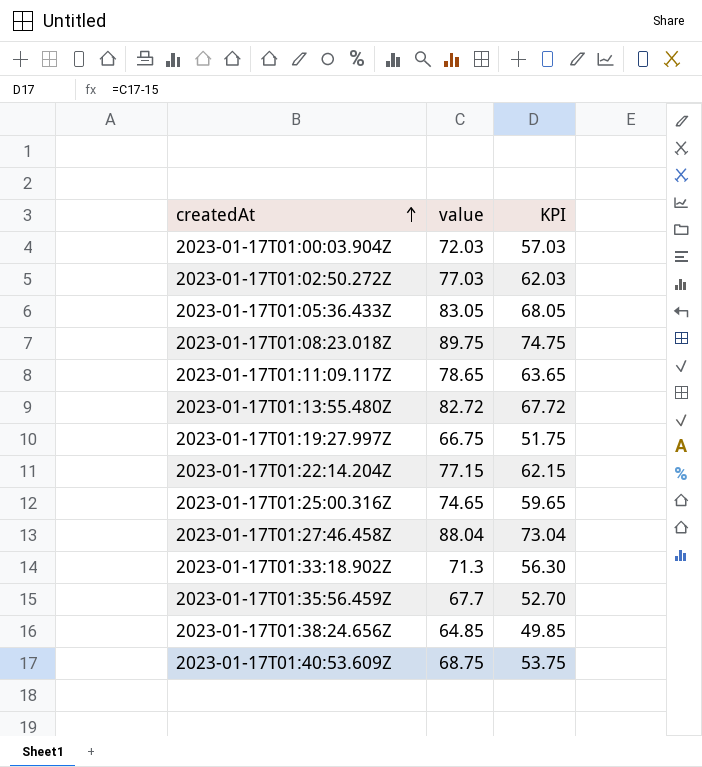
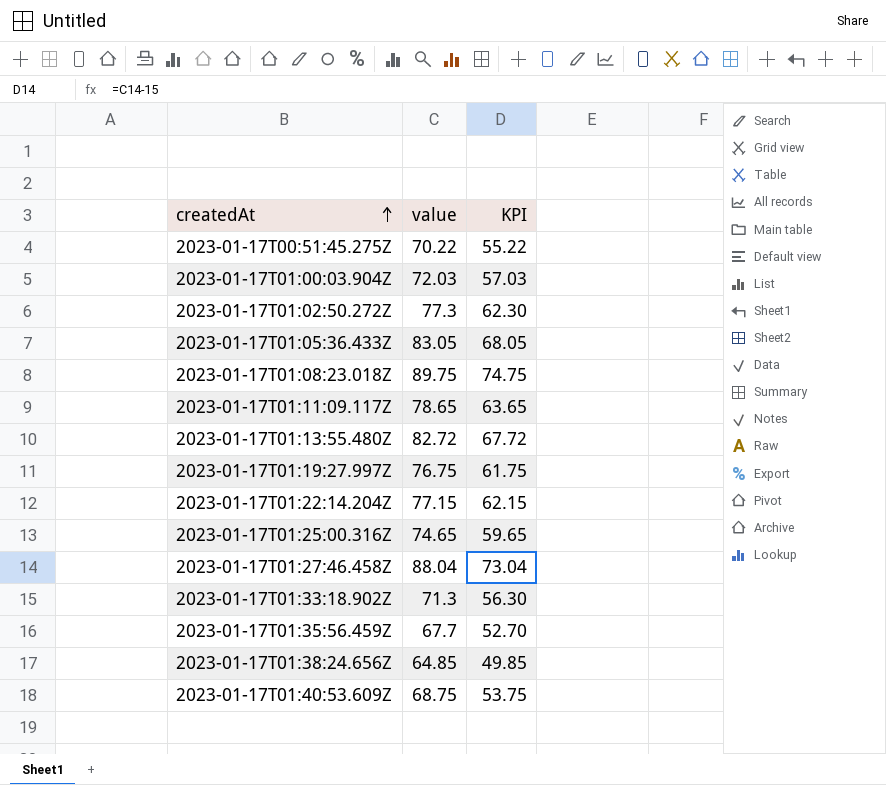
row 2023-01-17T00:51:45.275Z: none -> 70.22 | 55.22
2023-01-17T01:02:50.272Z | value: 77.03 -> 77.3
2023-01-17T01:02:50.272Z | KPI: 62.03 -> 62.30
2023-01-17T01:19:27.997Z | value: 66.75 -> 76.75
2023-01-17T01:19:27.997Z | KPI: 51.75 -> 61.75

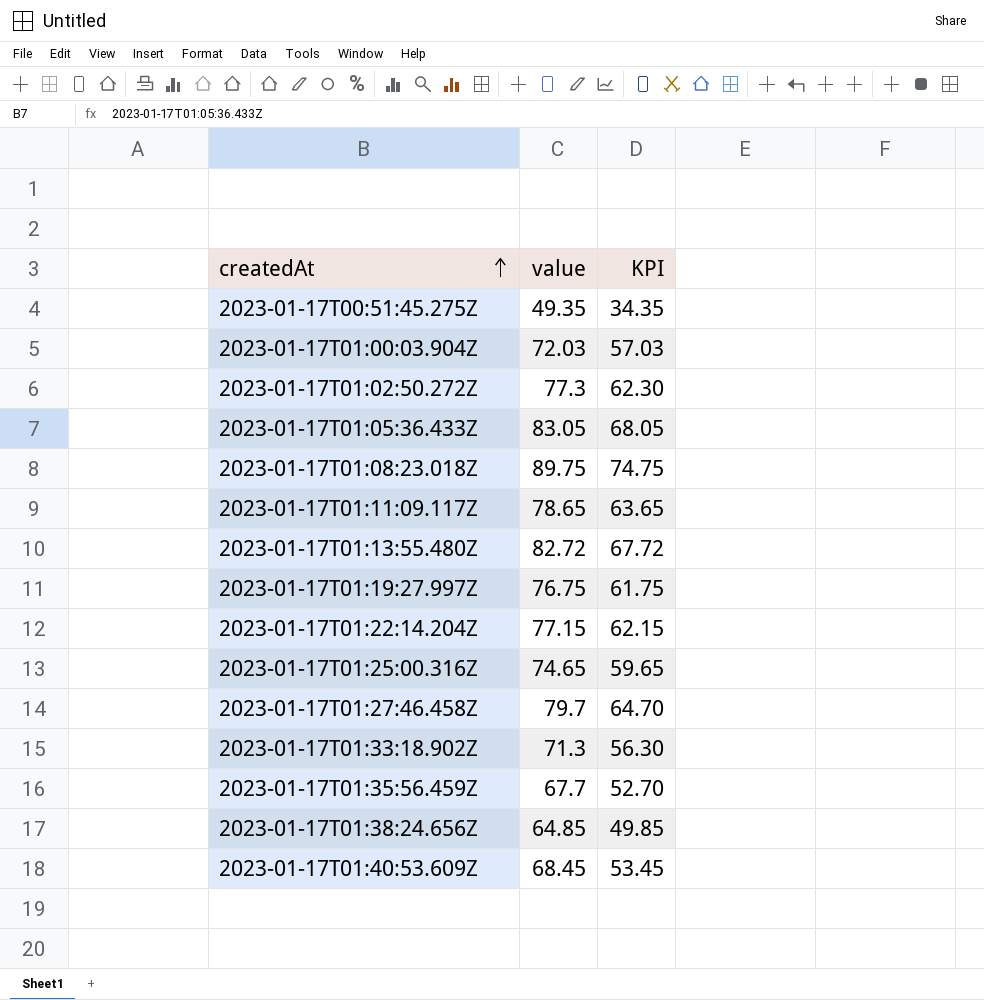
2023-01-17T00:51:45.275Z | value: 70.22 -> 49.35
2023-01-17T00:51:45.275Z | KPI: 55.22 -> 34.35
2023-01-17T01:27:46.458Z | value: 88.04 -> 79.7
2023-01-17T01:27:46.458Z | KPI: 73.04 -> 64.70
2023-01-17T01:40:53.609Z | value: 68.75 -> 68.45
2023-01-17T01:40:53.609Z | KPI: 53.75 -> 53.45

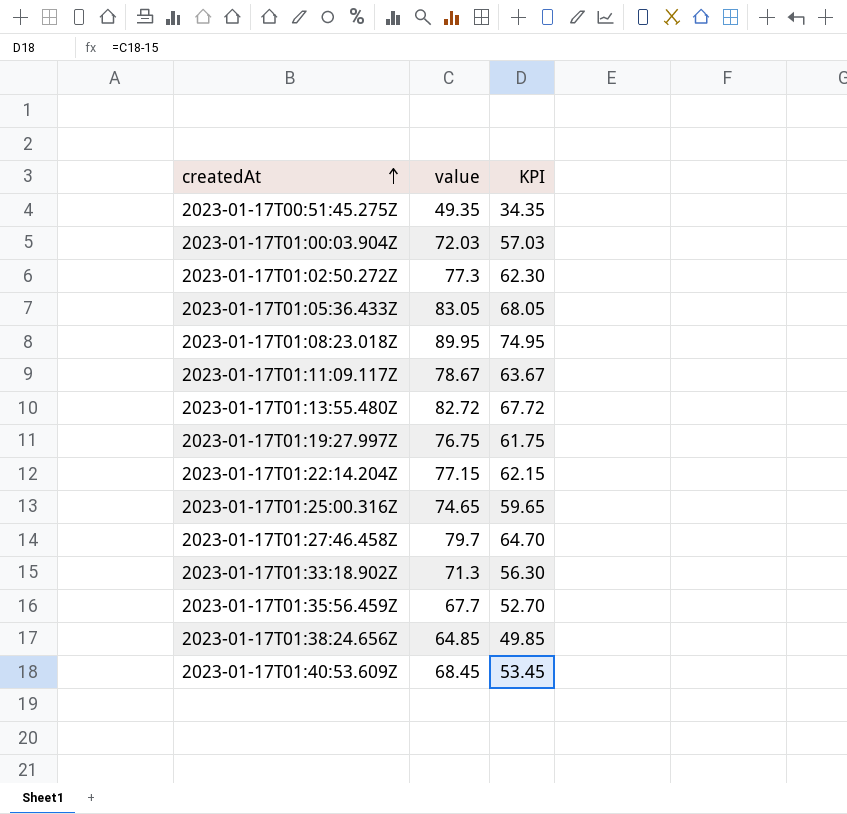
2023-01-17T01:08:23.018Z | value: 89.75 -> 89.95
2023-01-17T01:08:23.018Z | KPI: 74.75 -> 74.95
2023-01-17T01:11:09.117Z | value: 78.65 -> 78.67
2023-01-17T01:11:09.117Z | KPI: 63.65 -> 63.67

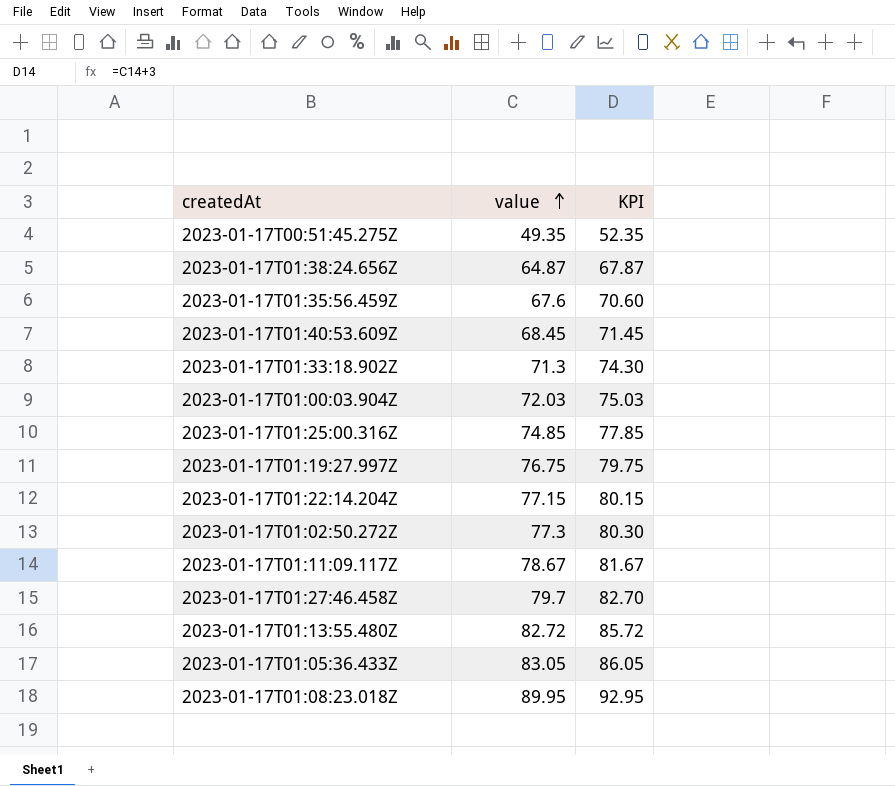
row order: createdAt ascending -> value ascending
column KPI | formula: [value] - 15 -> [value] + 3
2023-01-17T01:38:24.656Z | value: 64.85 -> 64.87
2023-01-17T01:35:56.459Z | value: 67.7 -> 67.6
2023-01-17T01:25:00.316Z | value: 74.65 -> 74.85

